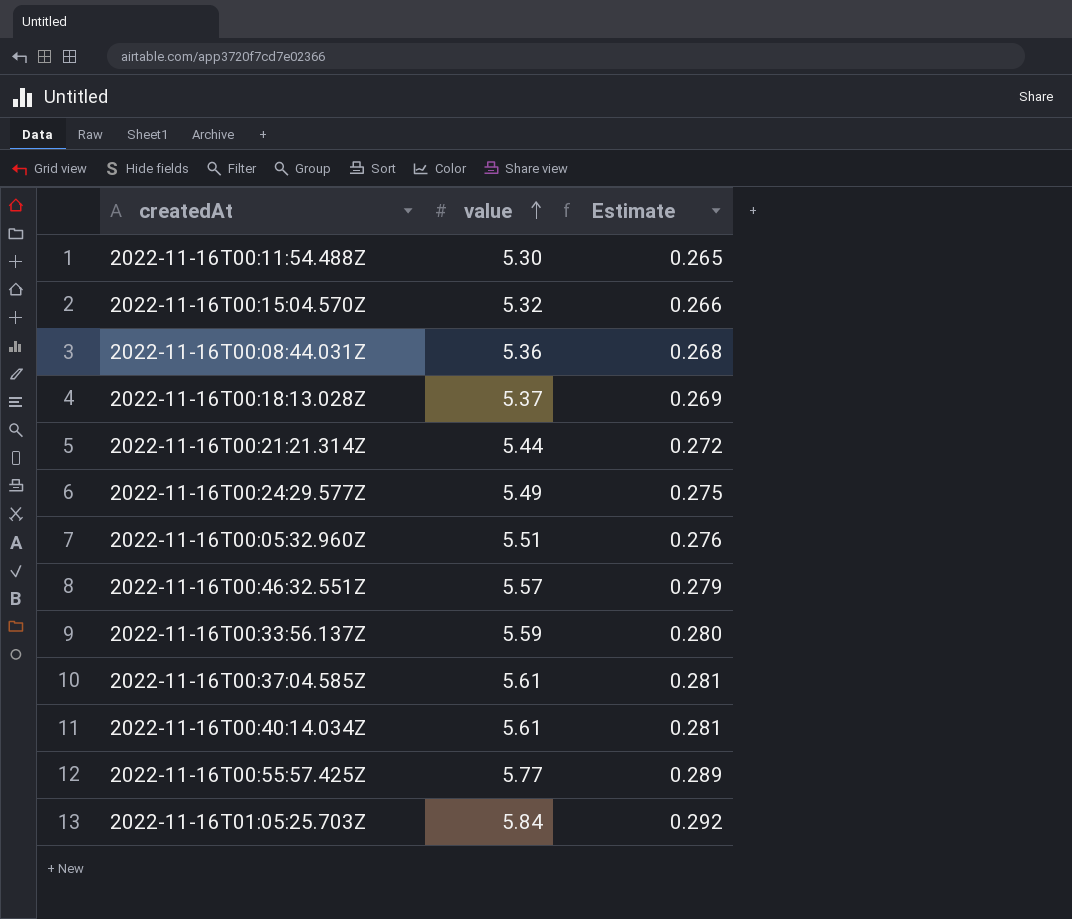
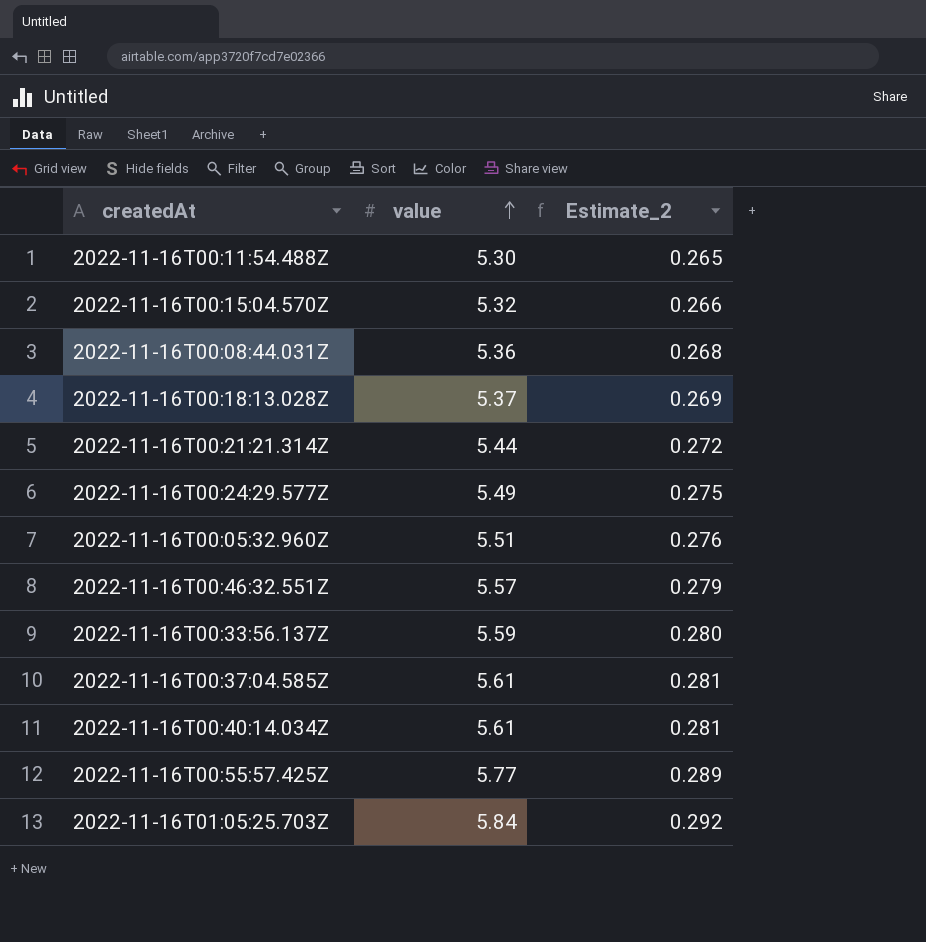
column name: Estimate -> Estimate_2

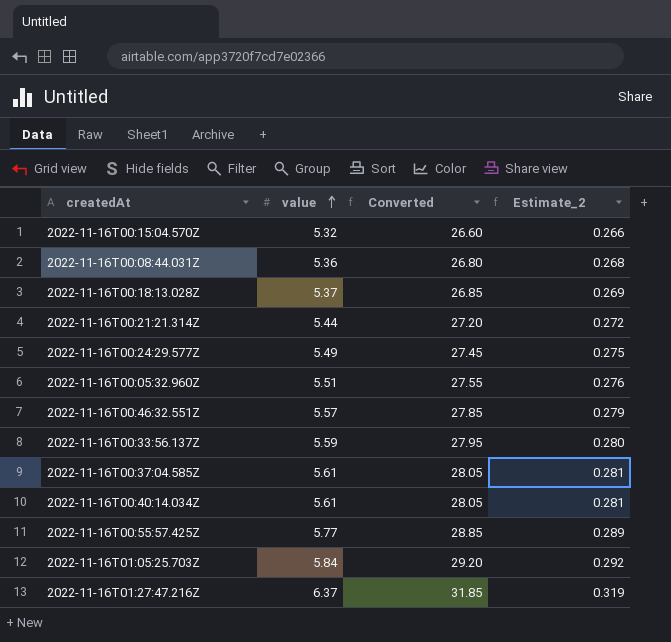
column Converted | formula: none -> [value] * 5
row 2022-11-16T00:11:54.488Z: 5.30 | 0.265 -> none
row 2022-11-16T01:27:47.216Z: none -> 6.37 | 31.85 | 0.319

